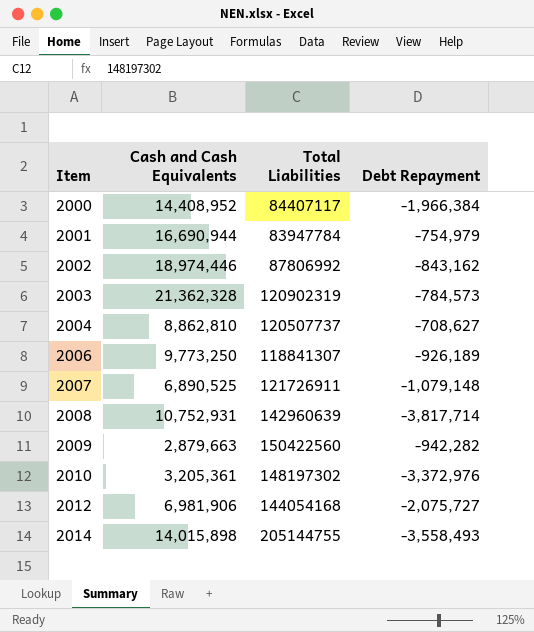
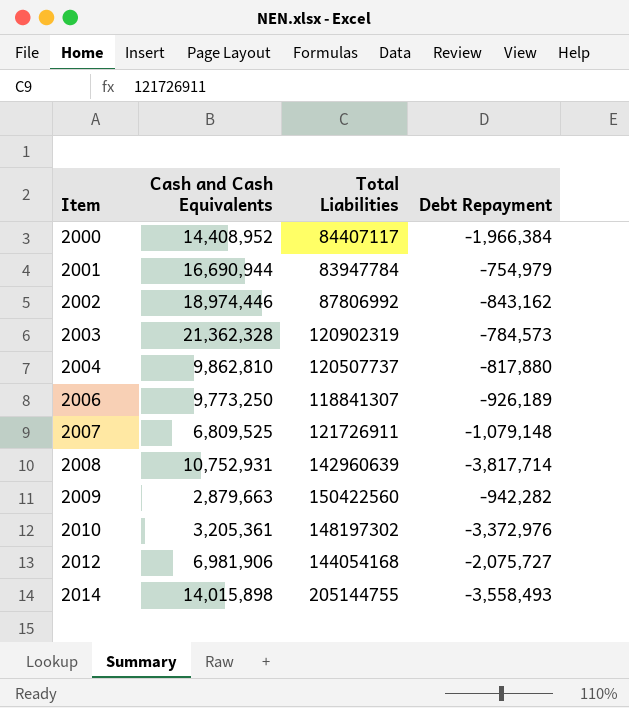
2004 | Cash and Cash Equivalents: 8,862,810 -> 9,862,810
2004 | Debt Repayment: -708,627 -> -817,880
2007 | Cash and Cash Equivalents: 6,890,525 -> 6,809,525

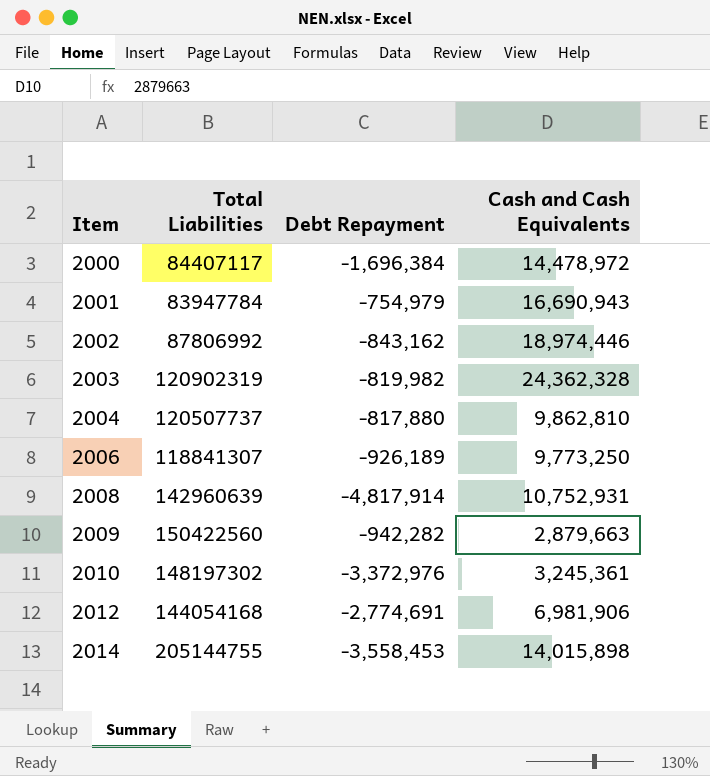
column Cash and Cash Equivalents | position: 2 -> 4
row 2007: 6,809,525 | 121726911 | -1,079,148 -> none
2000 | Debt Repayment: -1,966,384 -> -1,696,384
2000 | Cash and Cash Equivalents: 14,408,952 -> 14,478,972
2001 | Cash and Cash Equivalents: 16,690,944 -> 16,690,943
2003 | Debt Repayment: -784,573 -> -819,982
2003 | Cash and Cash Equivalents: 21,362,328 -> 24,362,328
2008 | Debt Repayment: -3,817,714 -> -4,817,914
2010 | Cash and Cash Equivalents: 3,205,361 -> 3,245,361
2012 | Debt Repayment: -2,075,727 -> -2,774,691
2014 | Debt Repayment: -3,558,493 -> -3,558,453

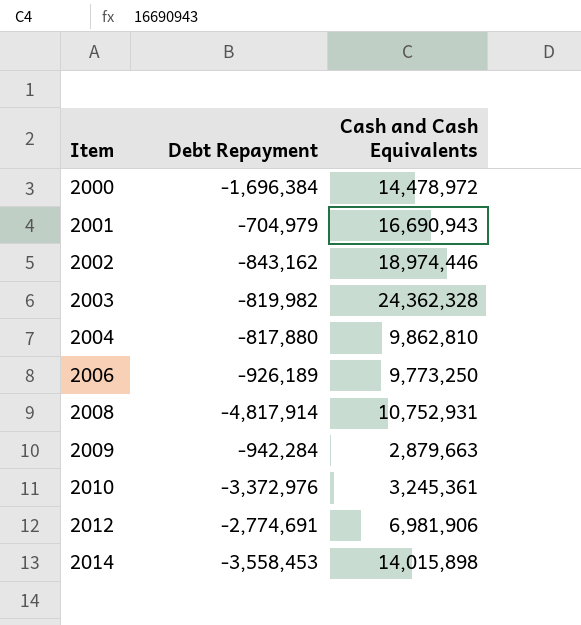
column Total Liabilities | position: 2 -> none
2001 | Debt Repayment: -754,979 -> -704,979
2009 | Debt Repayment: -942,282 -> -942,284

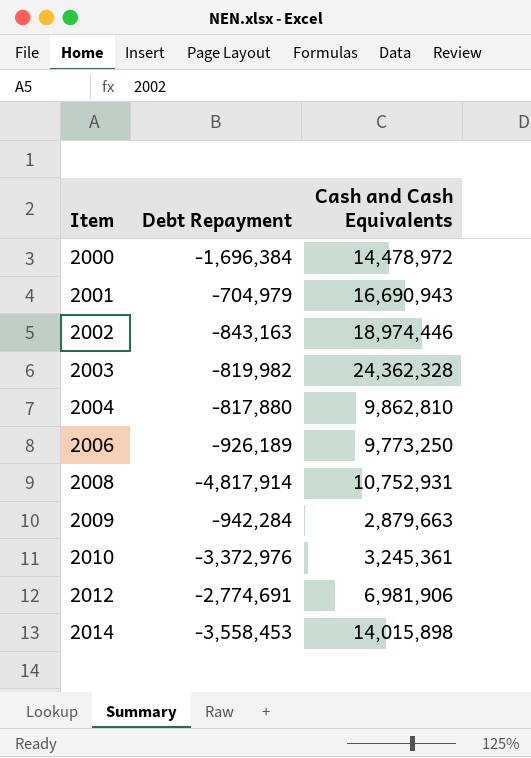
2002 | Debt Repayment: -843,162 -> -843,163

